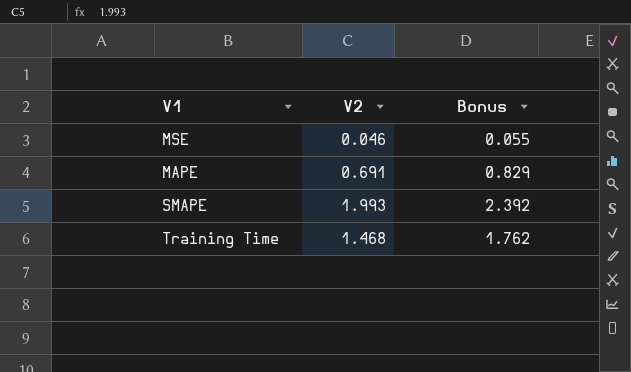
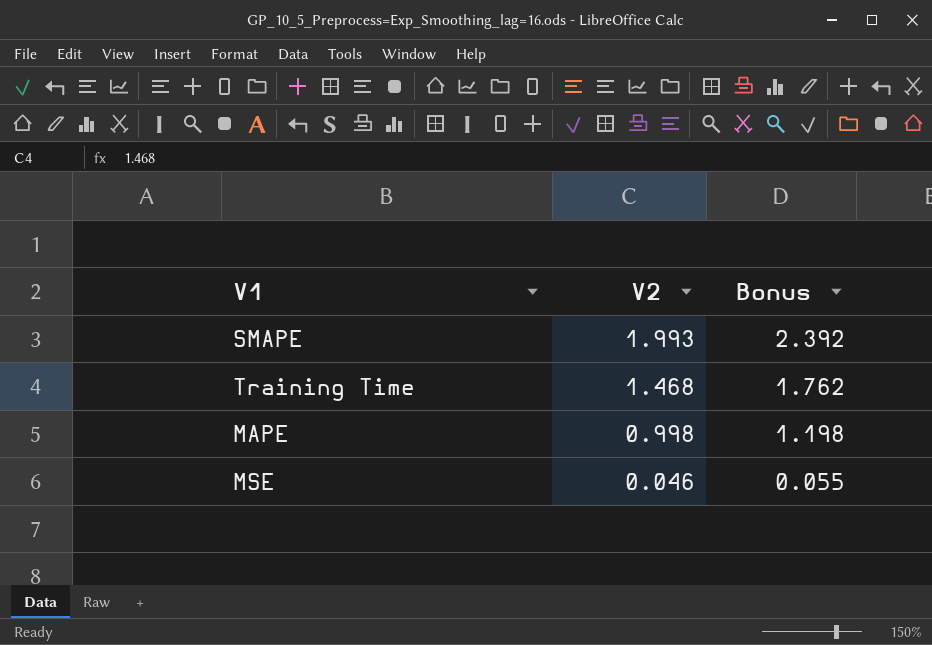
row order: none -> V2 descending
MAPE | V2: 0.691 -> 0.998
MAPE | Bonus: 0.829 -> 1.198

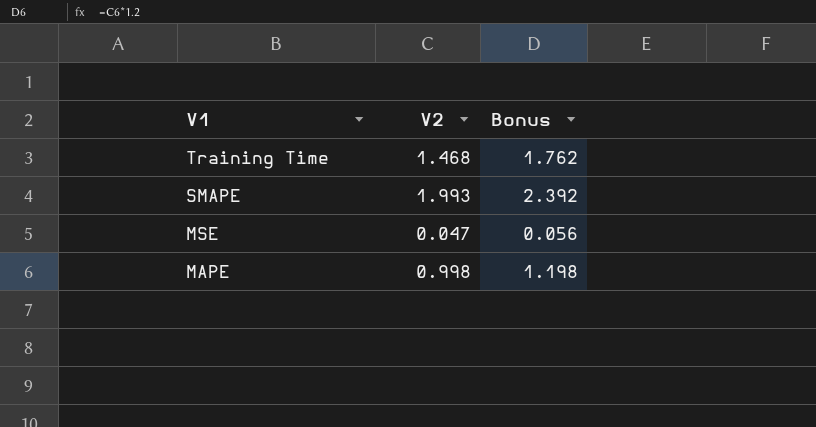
row order: V2 descending -> V1 descending
MSE | V2: 0.046 -> 0.047
MSE | Bonus: 0.055 -> 0.056

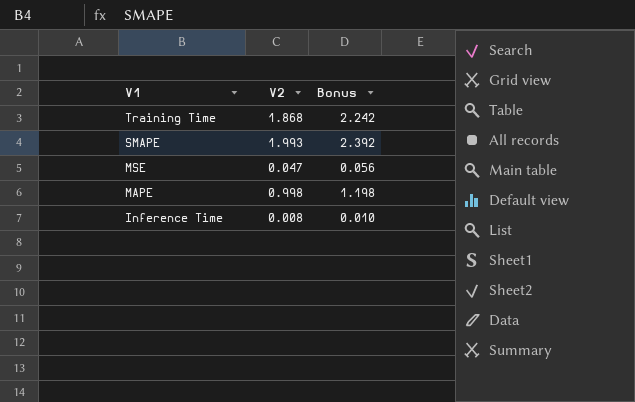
Training Time | V2: 1.468 -> 1.868
Training Time | Bonus: 1.762 -> 2.242
row Inference Time: none -> 0.008 | 0.010

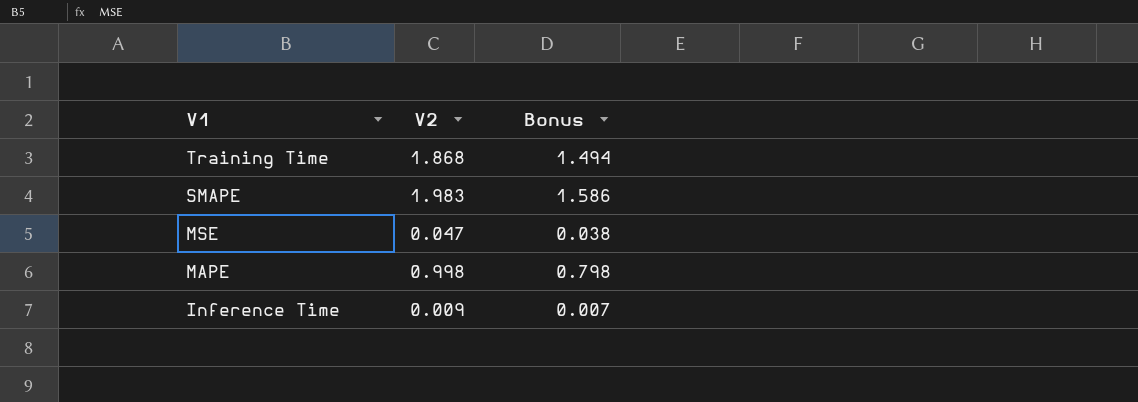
column Bonus | formula: [V2] * 1.2 -> [V2] * 0.8
SMAPE | V2: 1.993 -> 1.983
Inference Time | V2: 0.008 -> 0.009

